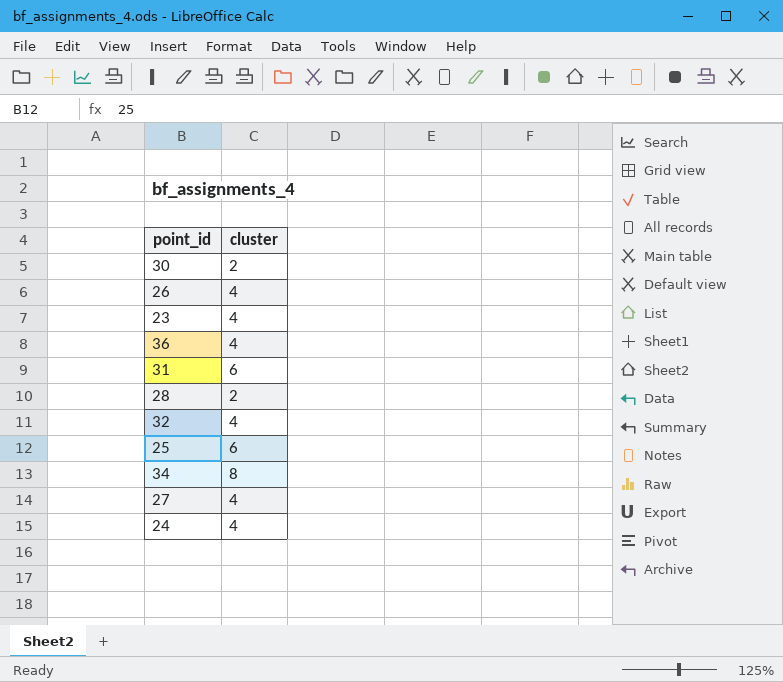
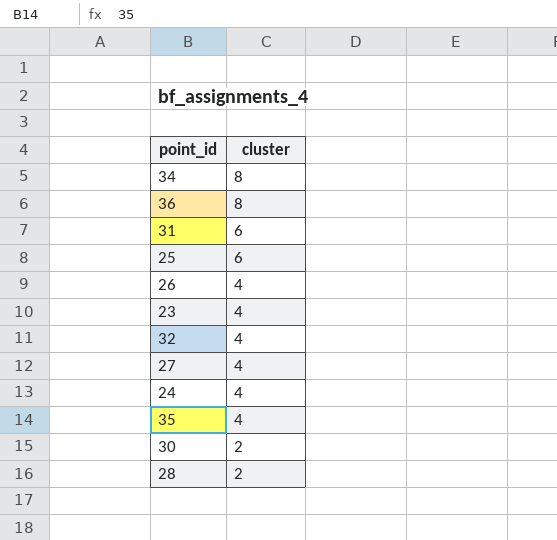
row order: none -> cluster descending
36 | cluster: 4 -> 8
row 35: none -> 4

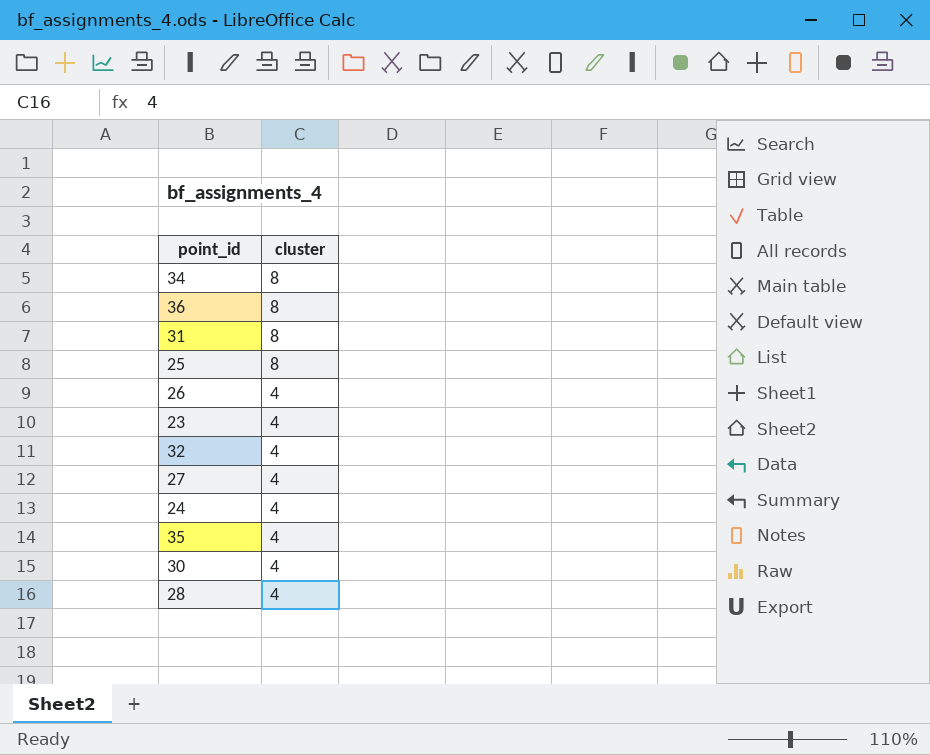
31 | cluster: 6 -> 8
25 | cluster: 6 -> 8
30 | cluster: 2 -> 4
28 | cluster: 2 -> 4

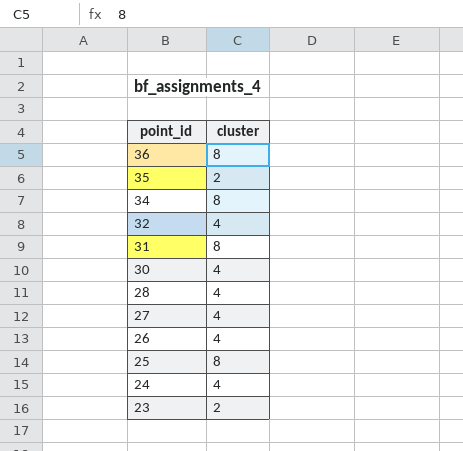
row order: cluster descending -> point_id descending
35 | cluster: 4 -> 2
23 | cluster: 4 -> 2

